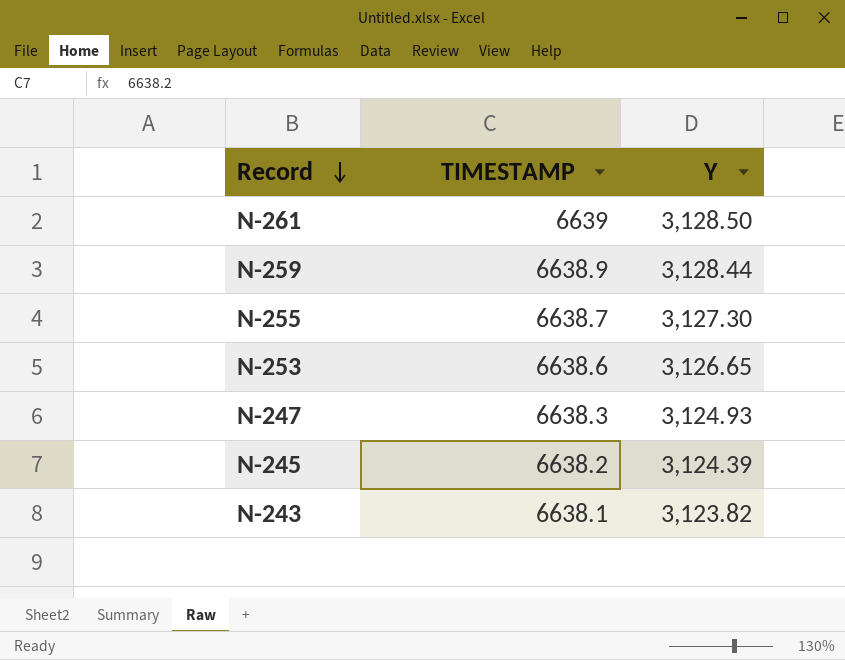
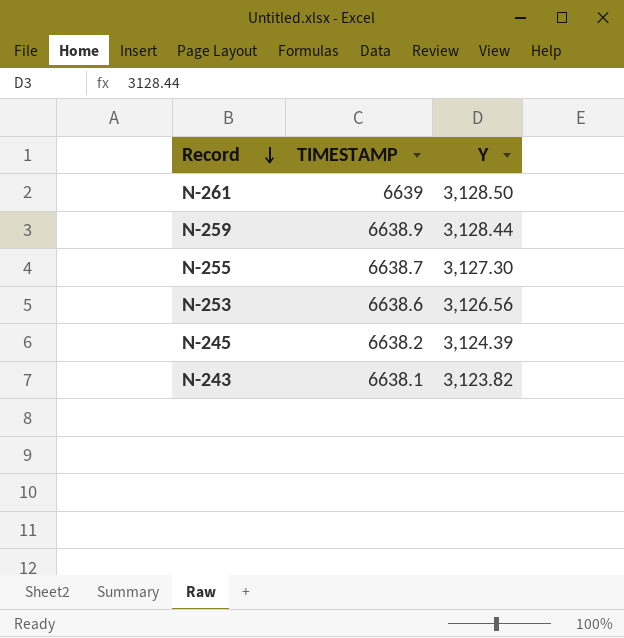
row N-247: 6638.3 | 3,124.93 -> none
N-253 | Y: 3,126.65 -> 3,126.56

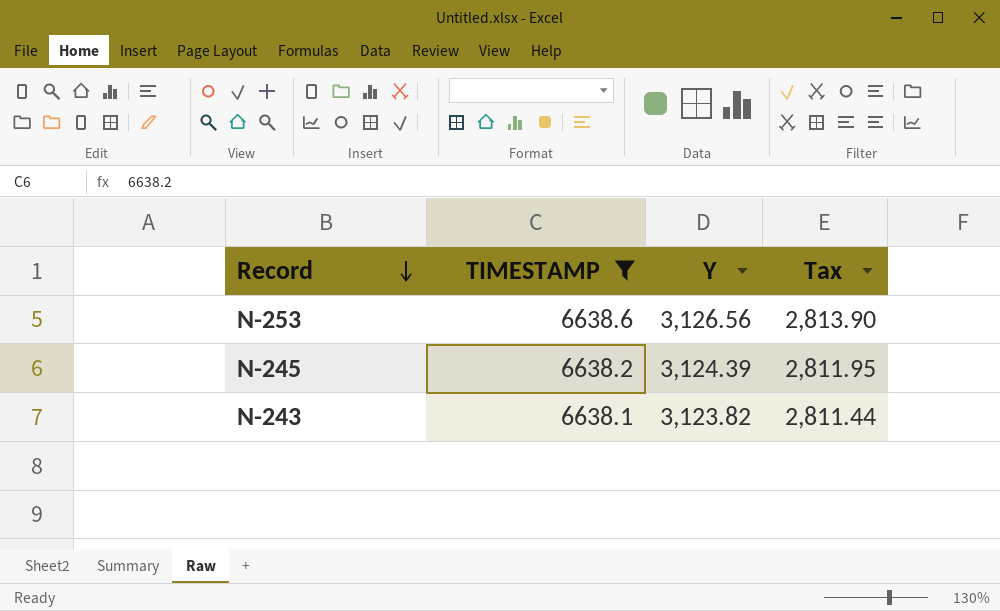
filter: none -> TIMESTAMP <= 6638.6
column Tax | formula: none -> [Y] * 0.9

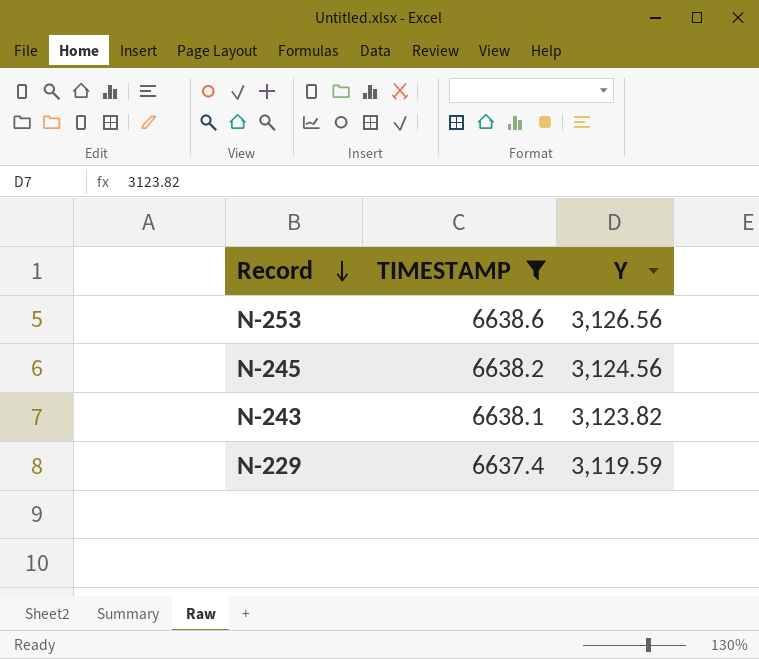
column Tax | formula: [Y] * 0.9 -> none
N-245 | Y: 3,124.39 -> 3,124.56
row N-229: none -> 6637.4 | 3,119.59

